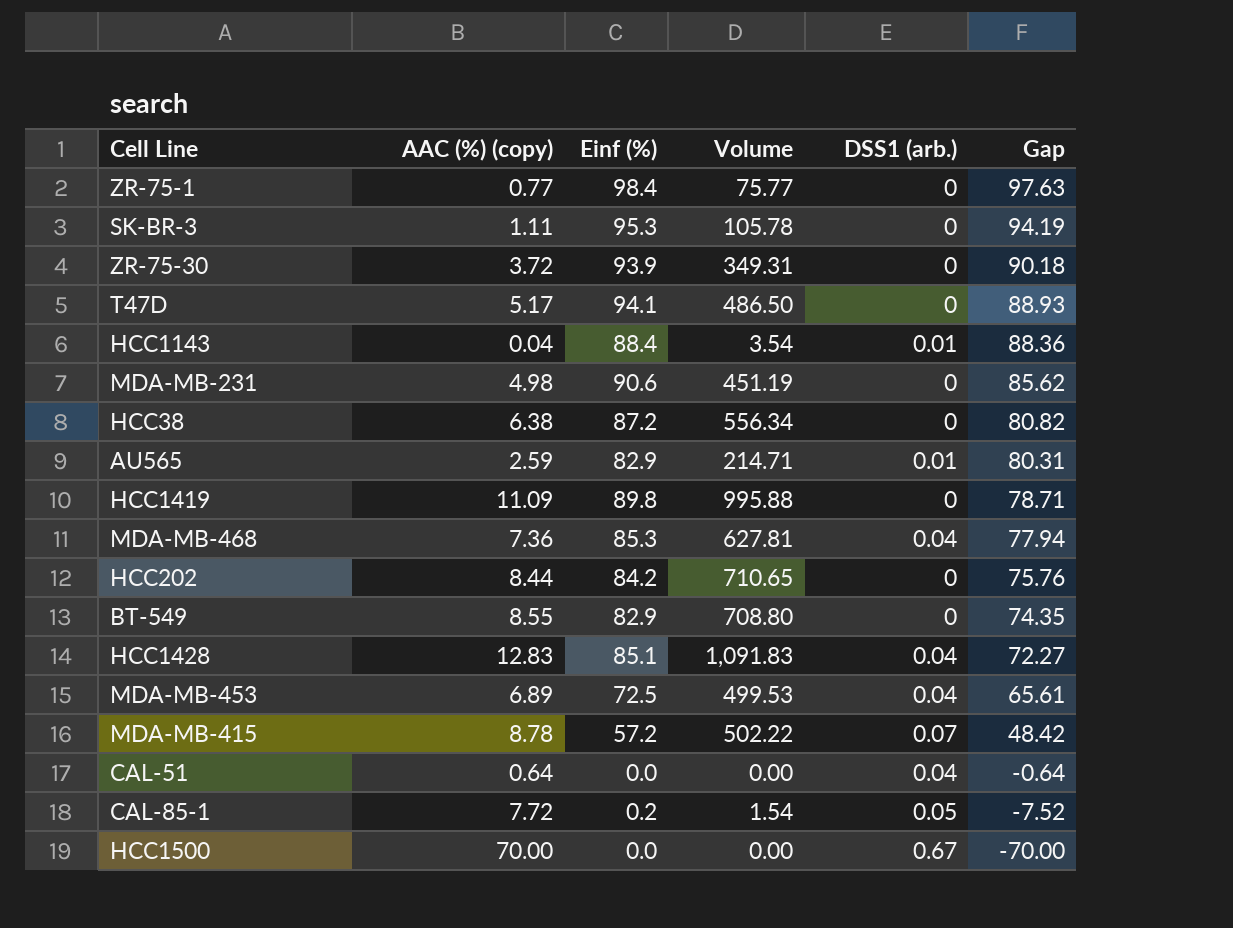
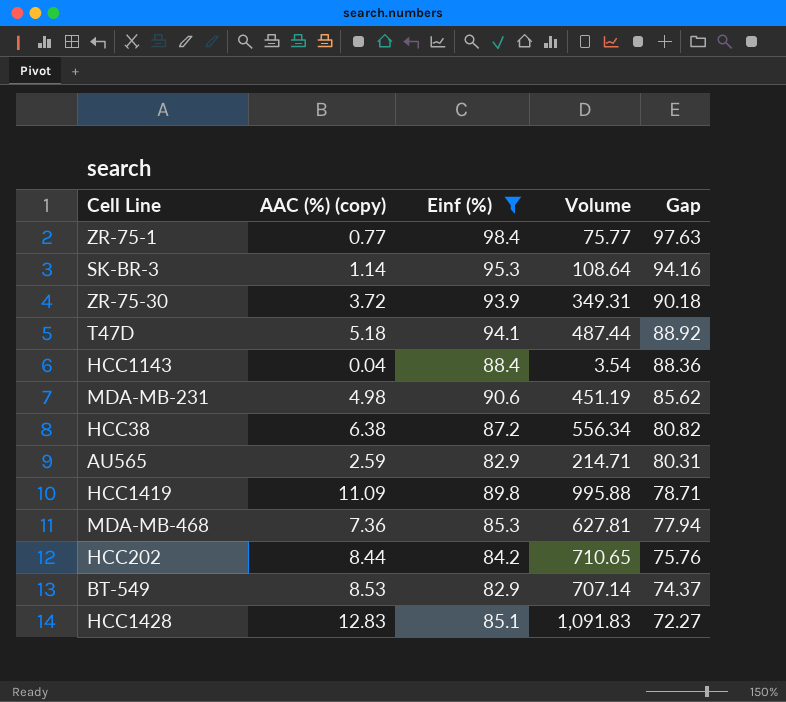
filter: none -> Einf (%) >= 82.9
column DSS1 (arb.) | position: 5 -> none
SK-BR-3 | AAC (%) (copy): 1.11 -> 1.14
SK-BR-3 | Volume: 105.78 -> 108.64
SK-BR-3 | Gap: 94.19 -> 94.16
T47D | AAC (%) (copy): 5.17 -> 5.18
T47D | Volume: 486.50 -> 487.44
T47D | Gap: 88.93 -> 88.92
BT-549 | AAC (%) (copy): 8.55 -> 8.53
BT-549 | Volume: 708.80 -> 707.14
BT-549 | Gap: 74.35 -> 74.37

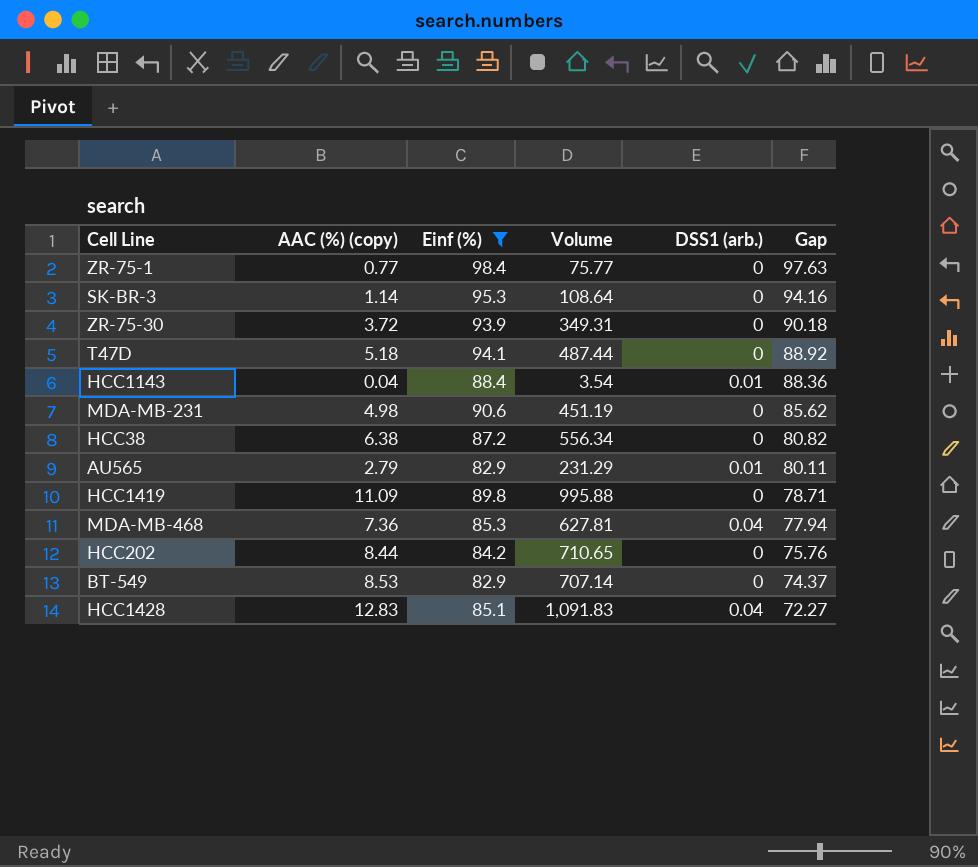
column DSS1 (arb.) | position: none -> 5
AU565 | AAC (%) (copy): 2.59 -> 2.79
AU565 | Volume: 214.71 -> 231.29
AU565 | Gap: 80.31 -> 80.11

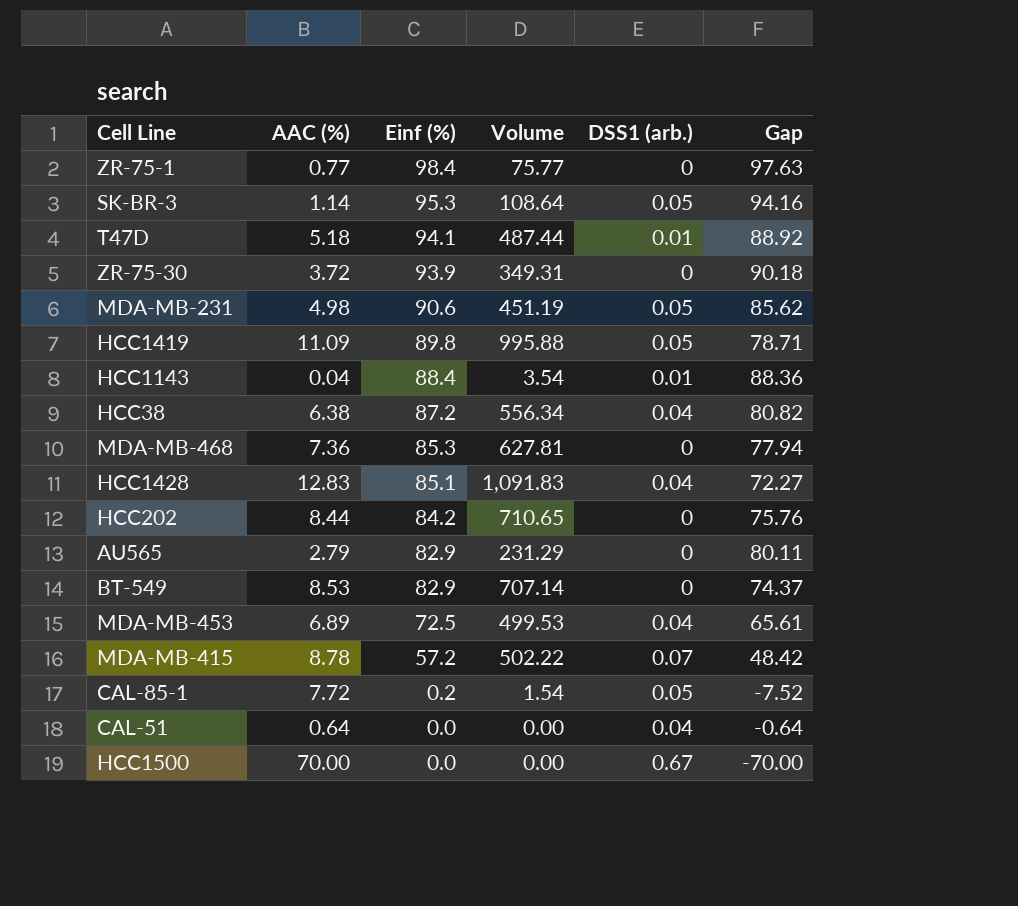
filter: Einf (%) >= 82.9 -> none
row order: Gap descending -> Einf (%) descending
column name: AAC (%) (copy) -> AAC (%)
SK-BR-3 | DSS1 (arb.): 0 -> 0.05
T47D | DSS1 (arb.): 0 -> 0.01
MDA-MB-231 | DSS1 (arb.): 0 -> 0.05
HCC1419 | DSS1 (arb.): 0 -> 0.05
HCC38 | DSS1 (arb.): 0 -> 0.04
MDA-MB-468 | DSS1 (arb.): 0.04 -> 0
AU565 | DSS1 (arb.): 0.01 -> 0

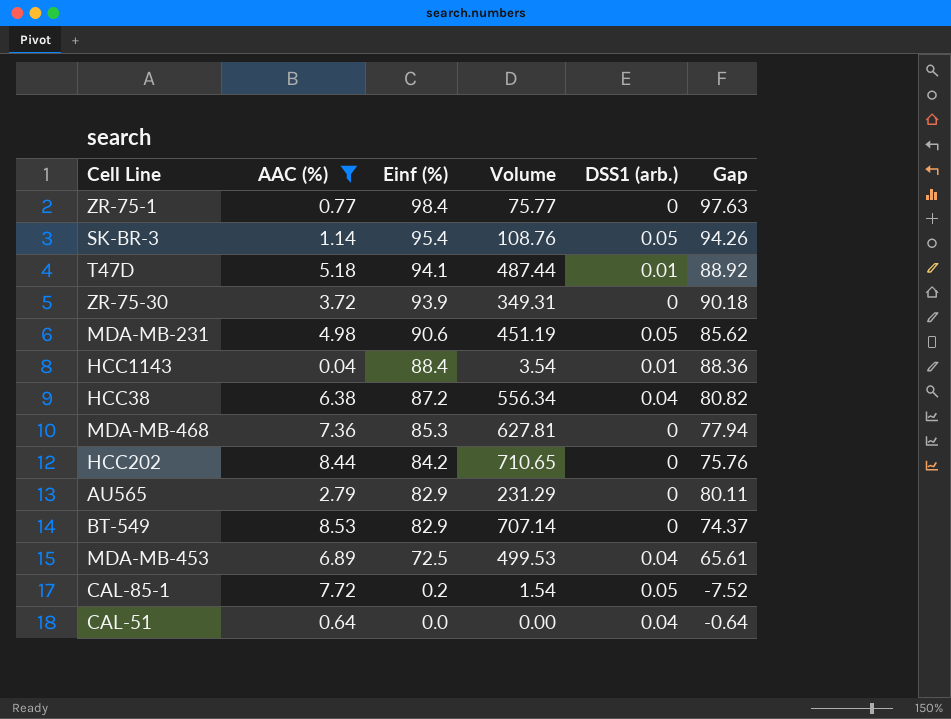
filter: none -> AAC (%) <= 8.53
SK-BR-3 | Einf (%): 95.3 -> 95.4
SK-BR-3 | Volume: 108.64 -> 108.76
SK-BR-3 | Gap: 94.16 -> 94.26

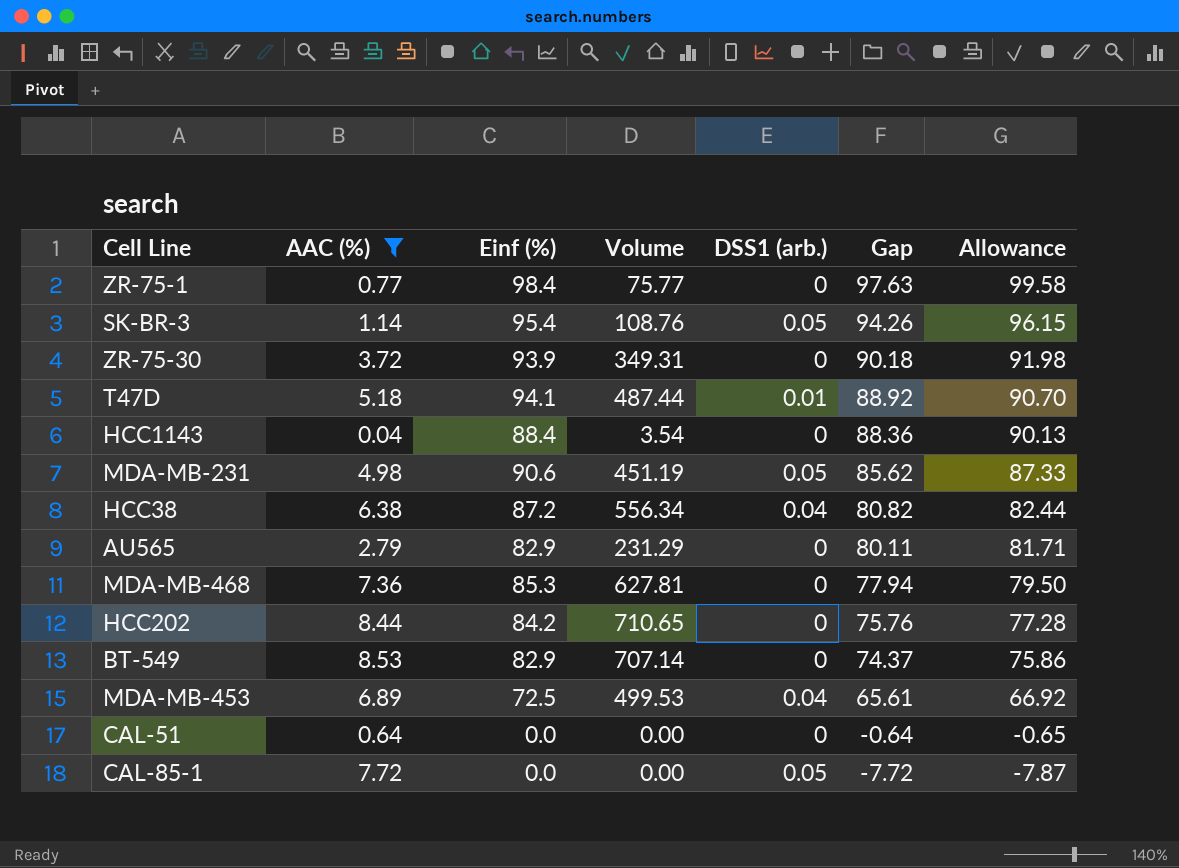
row order: Einf (%) descending -> Gap descending
column Allowance | formula: none -> [Gap] * 1.02
HCC1143 | DSS1 (arb.): 0.01 -> 0
CAL-51 | DSS1 (arb.): 0.04 -> 0
CAL-85-1 | Einf (%): 0.2 -> 0.0
CAL-85-1 | Volume: 1.54 -> 0.00
CAL-85-1 | Gap: -7.52 -> -7.72

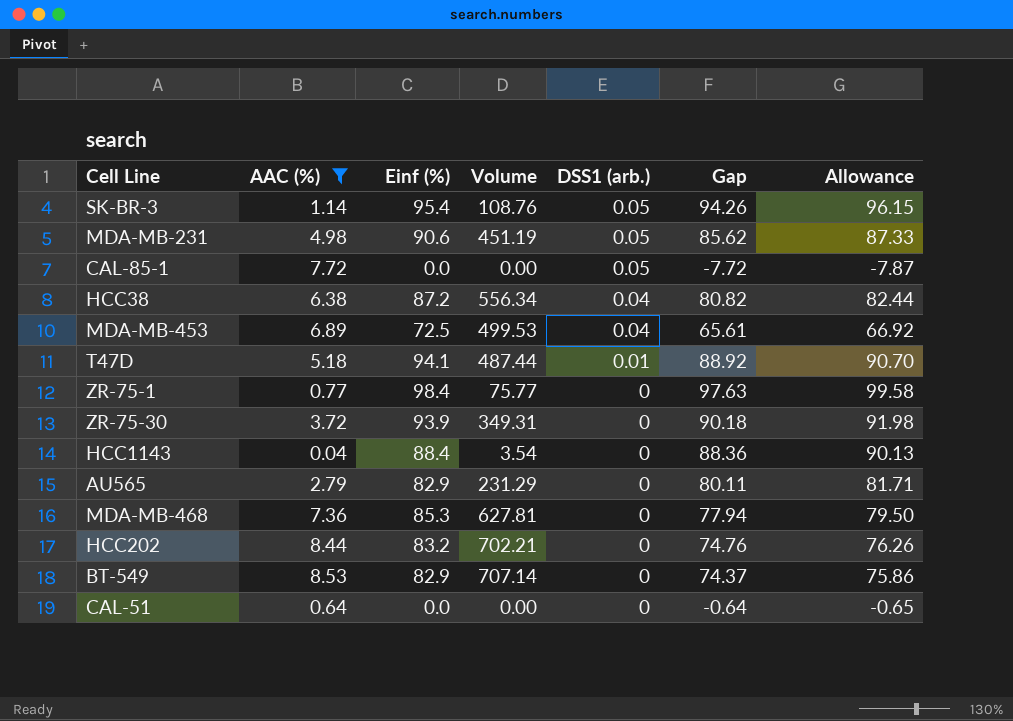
row order: Gap descending -> DSS1 (arb.) descending
HCC202 | Einf (%): 84.2 -> 83.2
HCC202 | Volume: 710.65 -> 702.21
HCC202 | Gap: 75.76 -> 74.76
HCC202 | Allowance: 77.28 -> 76.26

